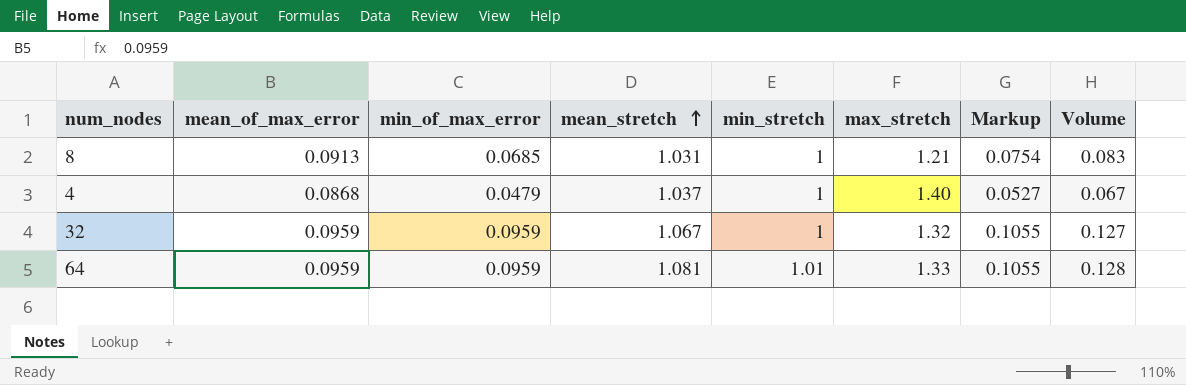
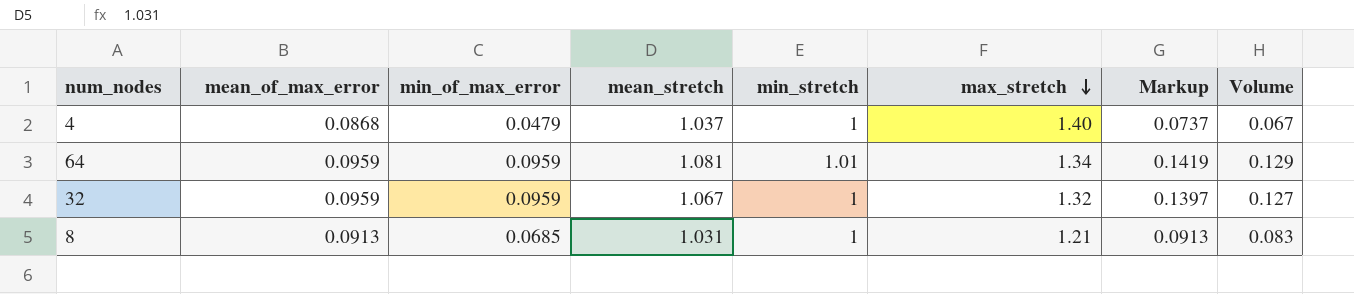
row order: mean_stretch ascending -> max_stretch descending
column Markup | formula: [min_of_max_error] * 1.1 -> [Volume] * 1.1
64 | max_stretch: 1.33 -> 1.34
64 | Volume: 0.128 -> 0.129

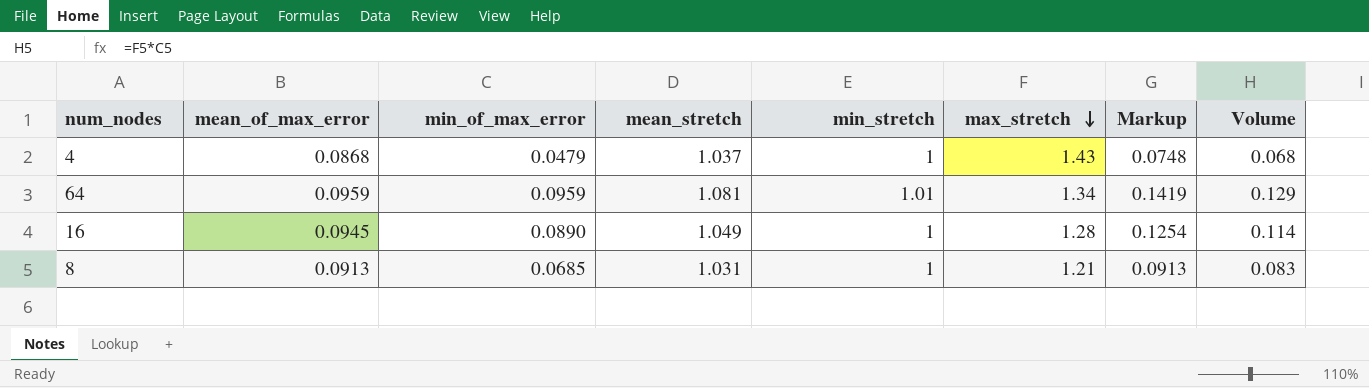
row 32: 0.0959 | 0.0959 | 1.067 | 1 | 1.32 | 0.1397 | 0.127 -> none
4 | max_stretch: 1.40 -> 1.43
4 | Markup: 0.0737 -> 0.0748
4 | Volume: 0.067 -> 0.068
row 16: none -> 0.0945 | 0.0890 | 1.049 | 1 | 1.28 | 0.1254 | 0.114

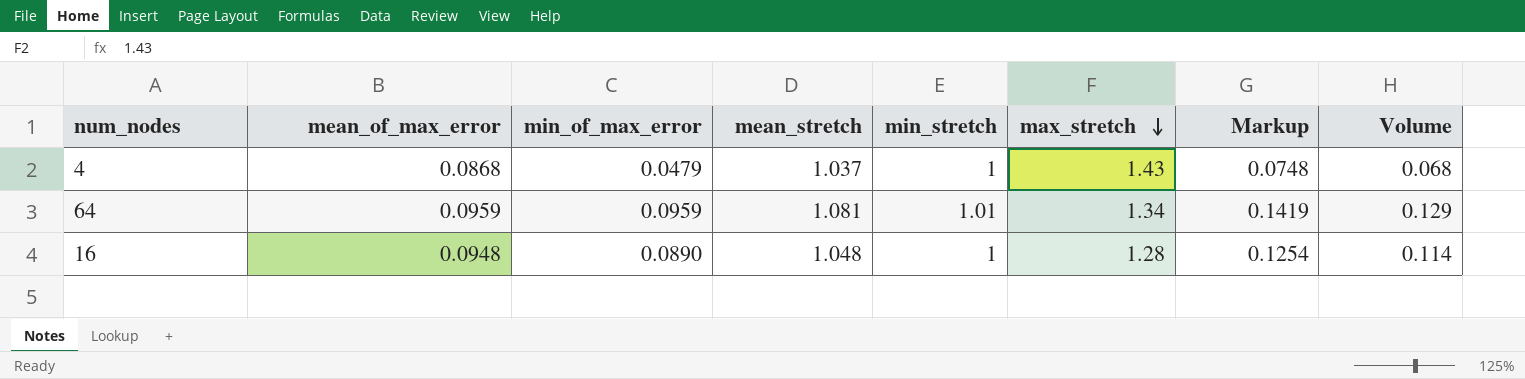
row 8: 0.0913 | 0.0685 | 1.031 | 1 | 1.21 | 0.0913 | 0.083 -> none
16 | mean_of_max_error: 0.0945 -> 0.0948
16 | mean_stretch: 1.049 -> 1.048

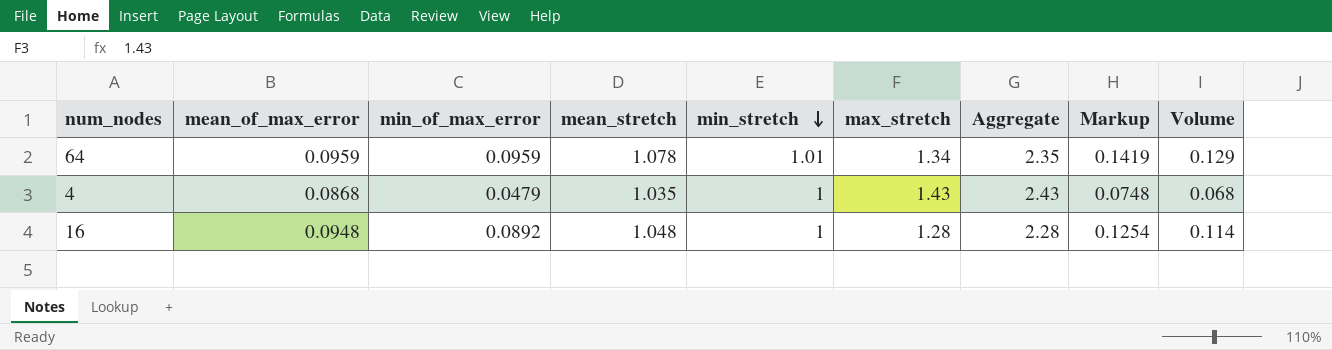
row order: max_stretch descending -> min_stretch descending
column Aggregate | formula: none -> [min_stretch] + [max_stretch]
64 | mean_stretch: 1.081 -> 1.078
4 | mean_stretch: 1.037 -> 1.035
16 | min_of_max_error: 0.0890 -> 0.0892

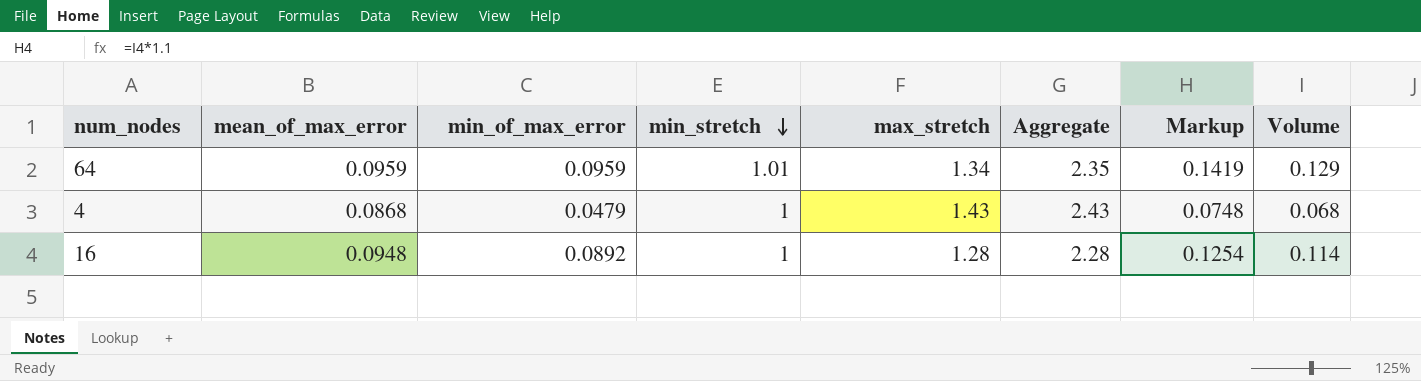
column mean_stretch | position: 4 -> none

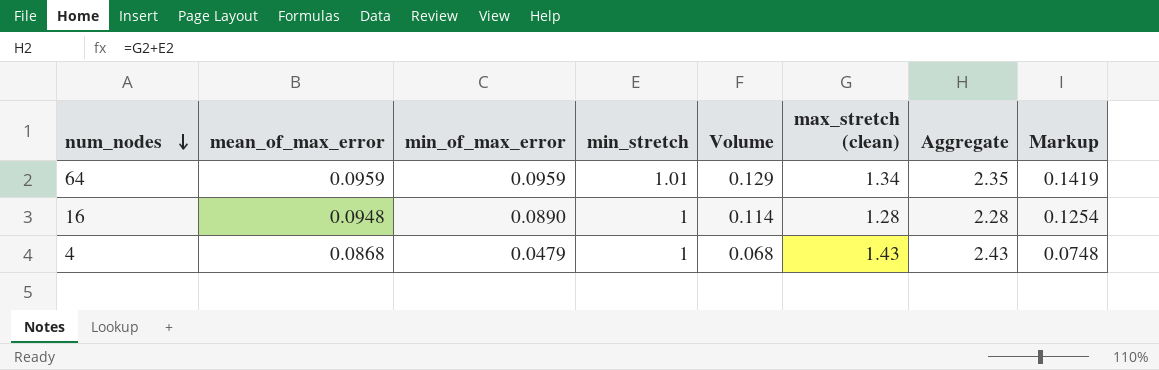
row order: min_stretch descending -> num_nodes descending
column Volume | position: 8 -> 5
column name: max_stretch -> max_stretch (clean)
16 | min_of_max_error: 0.0892 -> 0.0890

